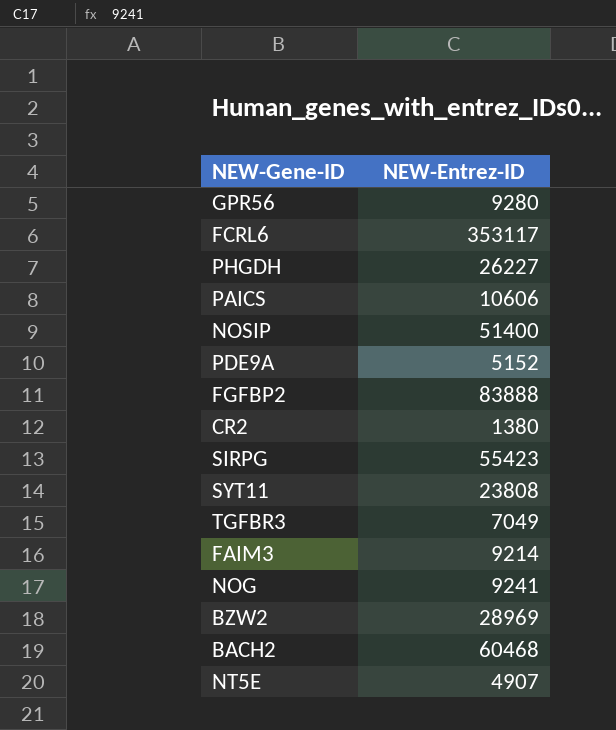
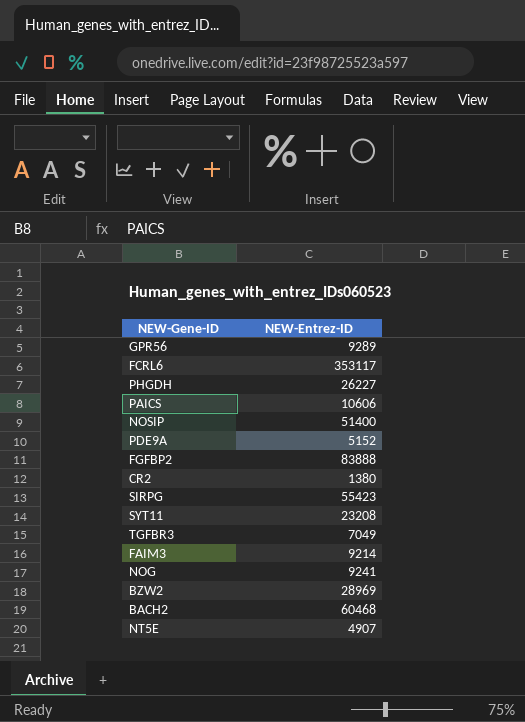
GPR56 | NEW-Entrez-ID: 9280 -> 9289
SYT11 | NEW-Entrez-ID: 23808 -> 23208

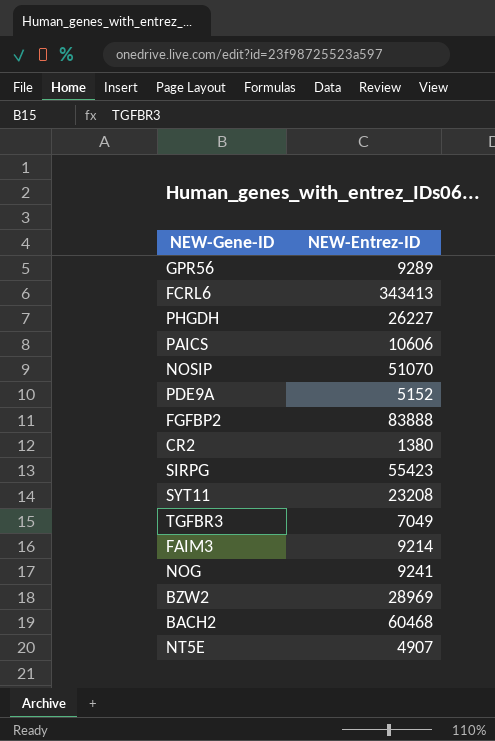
FCRL6 | NEW-Entrez-ID: 353117 -> 343413
NOSIP | NEW-Entrez-ID: 51400 -> 51070

